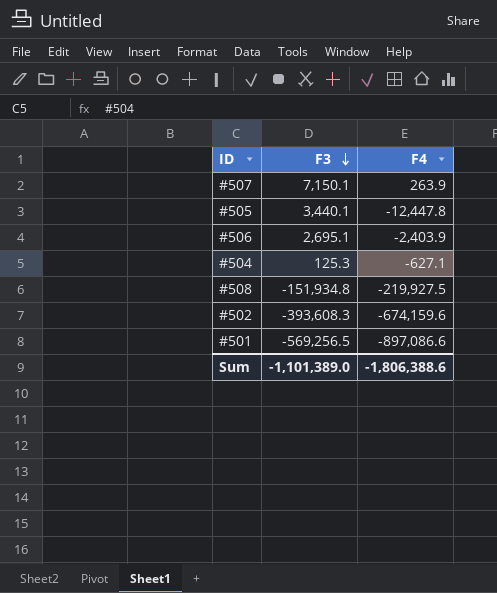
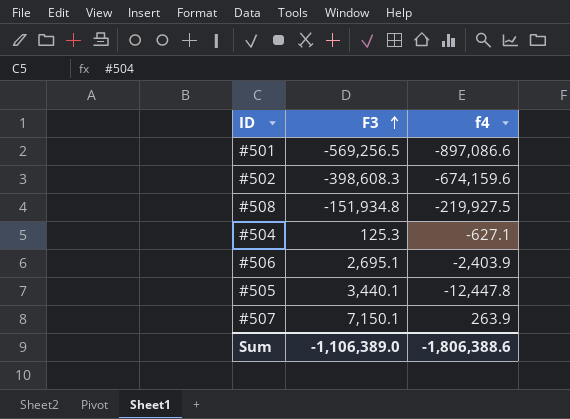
row order: F3 descending -> F3 ascending
column name: F4 -> f4
#502 | F3: -393,608.3 -> -398,608.3
Sum | F3: -1,101,389.0 -> -1,106,389.0

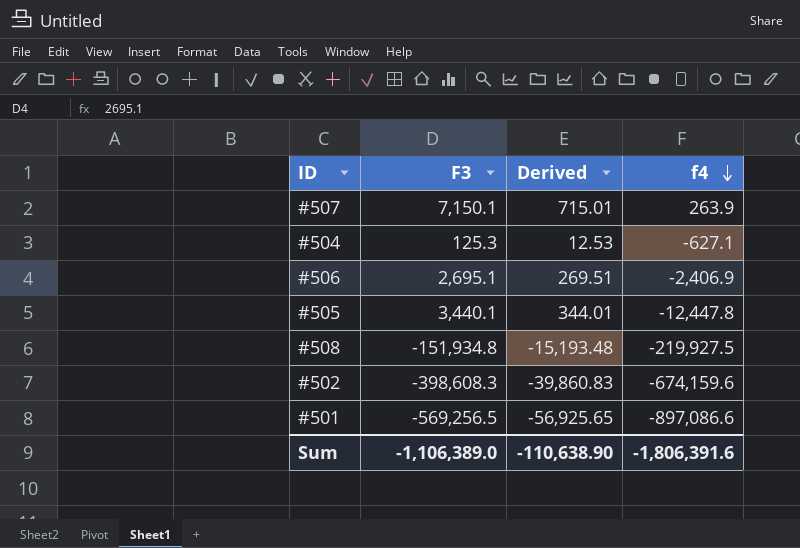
row order: F3 ascending -> f4 descending
column Derived | formula: none -> [F3] * 0.1
#506 | f4: -2,403.9 -> -2,406.9
Sum | f4: -1,806,388.6 -> -1,806,391.6

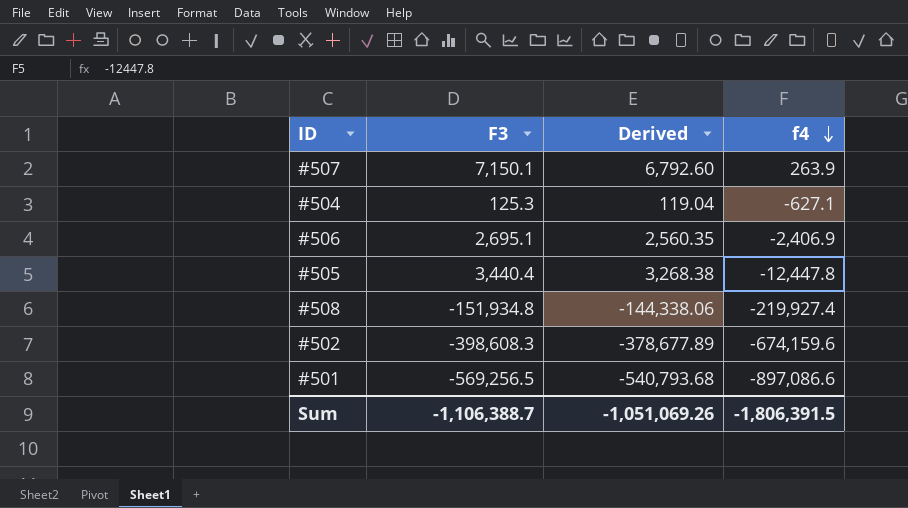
column Derived | formula: [F3] * 0.1 -> [F3] * 0.95
#505 | F3: 3,440.1 -> 3,440.4
#508 | f4: -219,927.5 -> -219,927.4
Sum | F3: -1,106,389.0 -> -1,106,388.7
Sum | Derived: -110,638.90 -> -1,051,069.26
Sum | f4: -1,806,391.6 -> -1,806,391.5

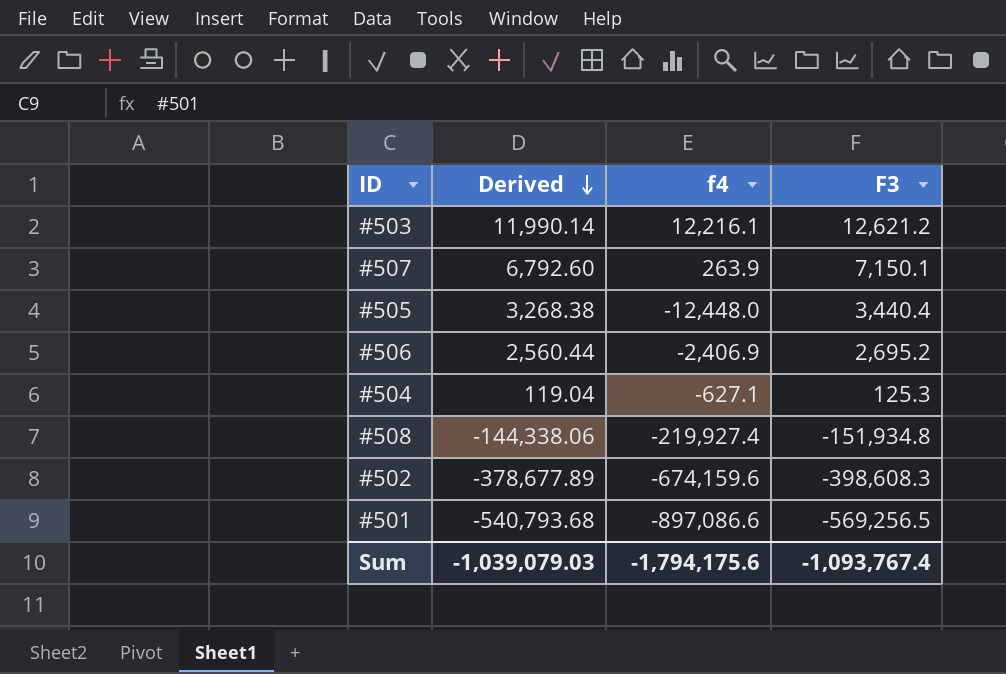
row order: f4 descending -> Derived descending
column F3 | position: 2 -> 4
row #503: none -> 11,990.14 | 12,216.1 | 12,621.2
#505 | f4: -12,447.8 -> -12,448.0
#506 | Derived: 2,560.35 -> 2,560.44
#506 | F3: 2,695.1 -> 2,695.2
Sum | Derived: -1,051,069.26 -> -1,039,079.03
Sum | f4: -1,806,391.5 -> -1,794,175.6
Sum | F3: -1,106,388.7 -> -1,093,767.4

